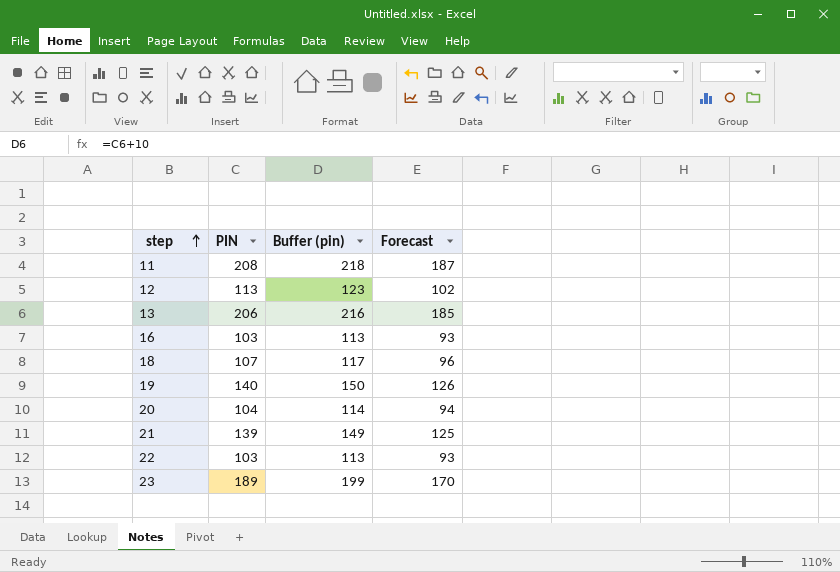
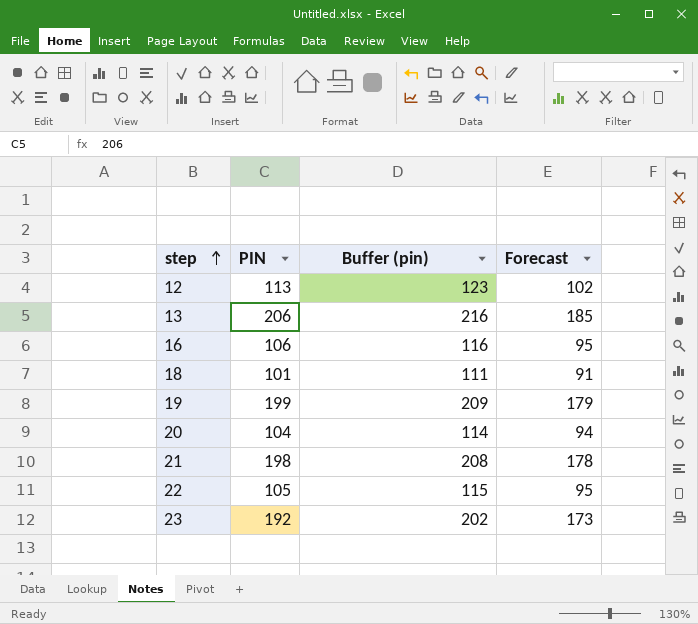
row 11: 208 | 218 | 187 -> none
16 | PIN: 103 -> 106
16 | Buffer (pin): 113 -> 116
16 | Forecast: 93 -> 95
18 | PIN: 107 -> 101
18 | Buffer (pin): 117 -> 111
18 | Forecast: 96 -> 91
19 | PIN: 140 -> 199
19 | Buffer (pin): 150 -> 209
19 | Forecast: 126 -> 179
21 | PIN: 139 -> 198
21 | Buffer (pin): 149 -> 208
21 | Forecast: 125 -> 178
22 | PIN: 103 -> 105
22 | Buffer (pin): 113 -> 115
22 | Forecast: 93 -> 95
23 | PIN: 189 -> 192
23 | Buffer (pin): 199 -> 202
23 | Forecast: 170 -> 173

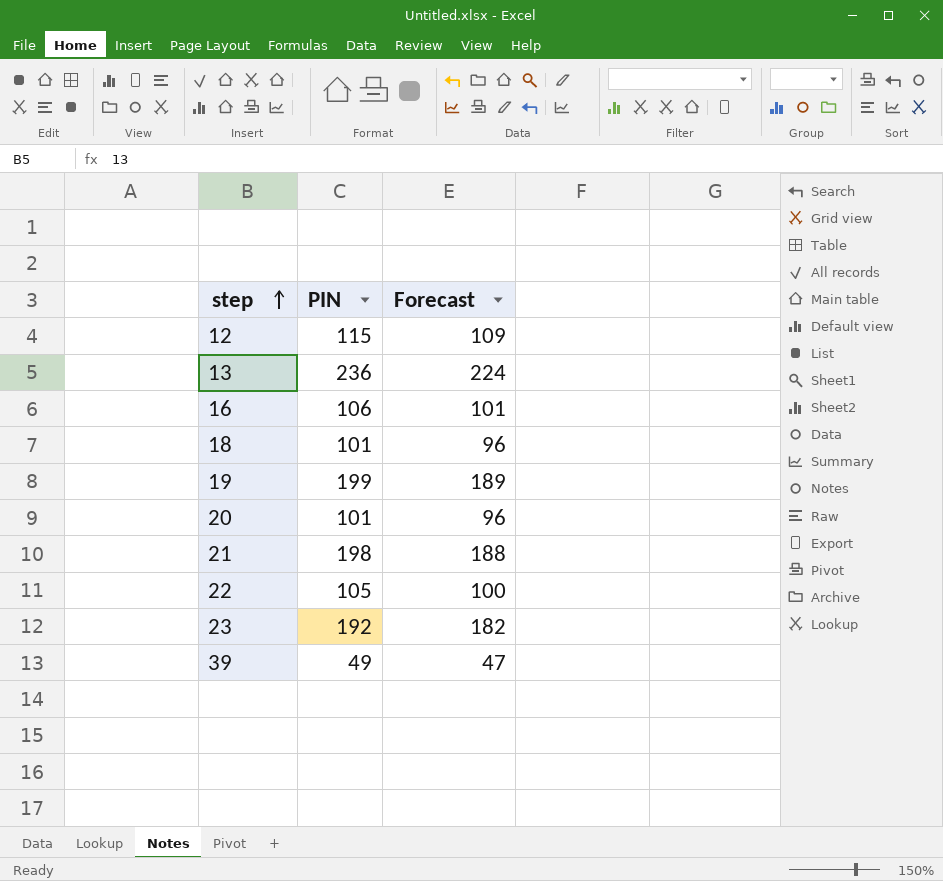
column Buffer (pin) | formula: [PIN] + 10 -> none
column Forecast | formula: [PIN] * 0.9 -> [PIN] * 0.95
12 | PIN: 113 -> 115
13 | PIN: 206 -> 236
20 | PIN: 104 -> 101
row 39: none -> 49 | 47

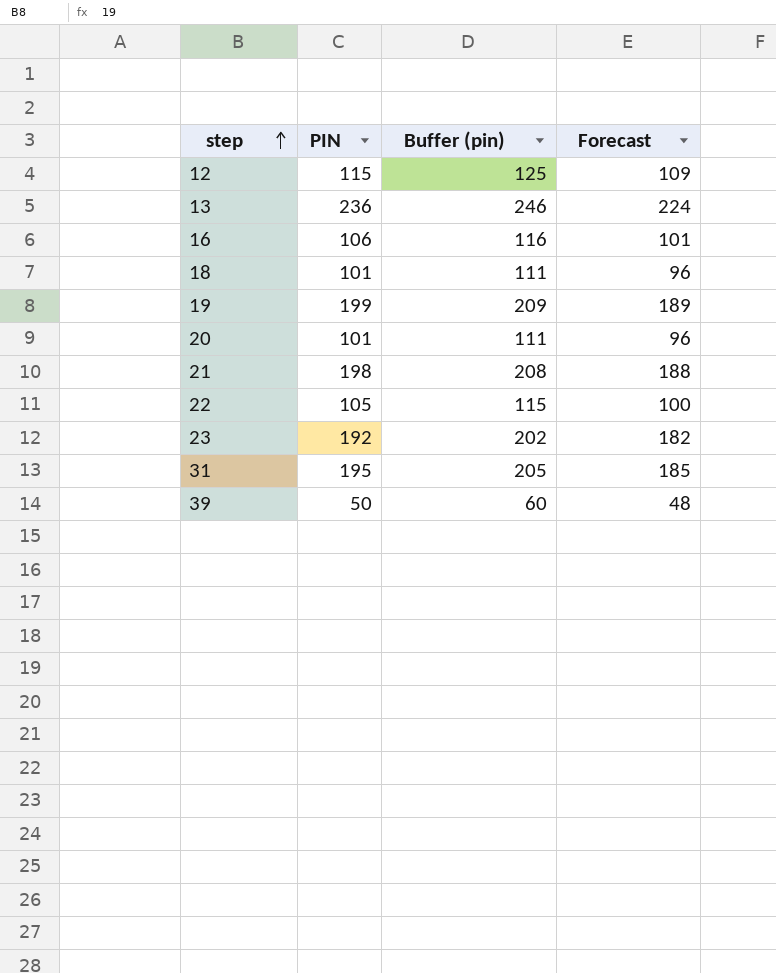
column Buffer (pin) | formula: none -> [PIN] + 10
row 31: none -> 195 | 205 | 185
39 | PIN: 49 -> 50
39 | Forecast: 47 -> 48

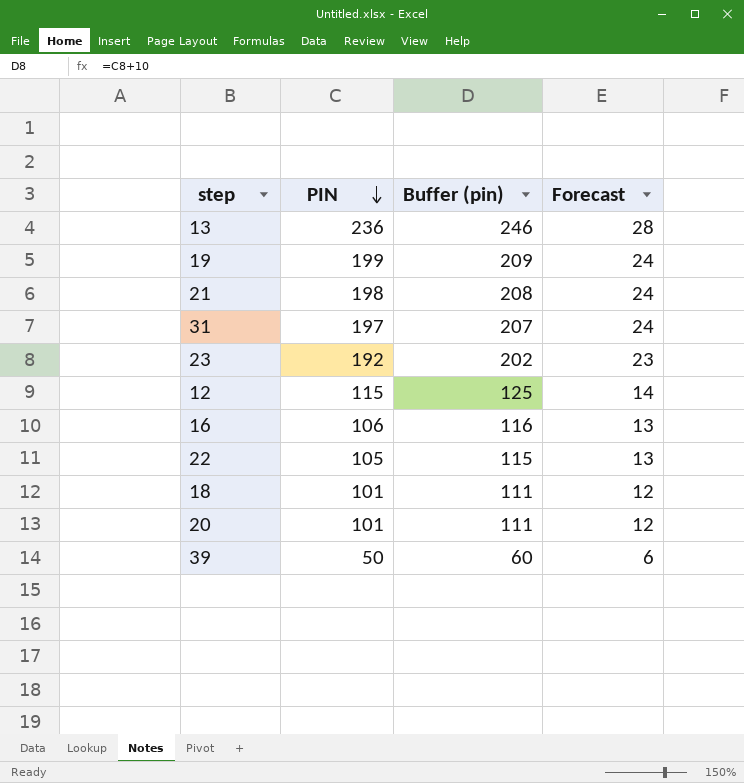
row order: step ascending -> PIN descending
column Forecast | formula: [PIN] * 0.95 -> [PIN] * 0.12
31 | PIN: 195 -> 197
31 | Buffer (pin): 205 -> 207

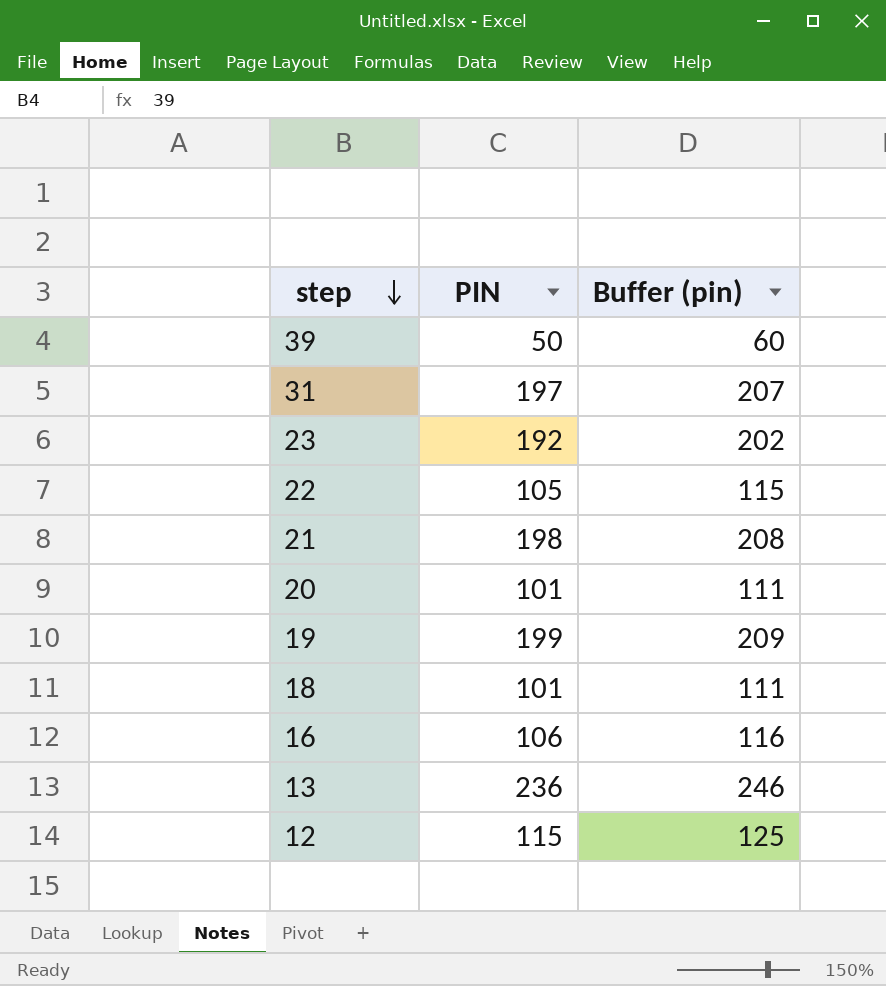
row order: PIN descending -> step descending
column Forecast | formula: [PIN] * 0.12 -> none

